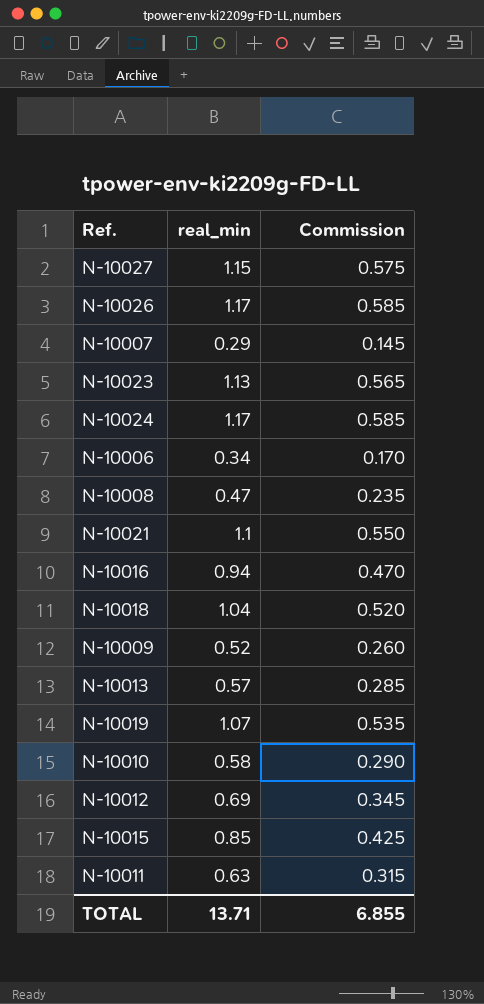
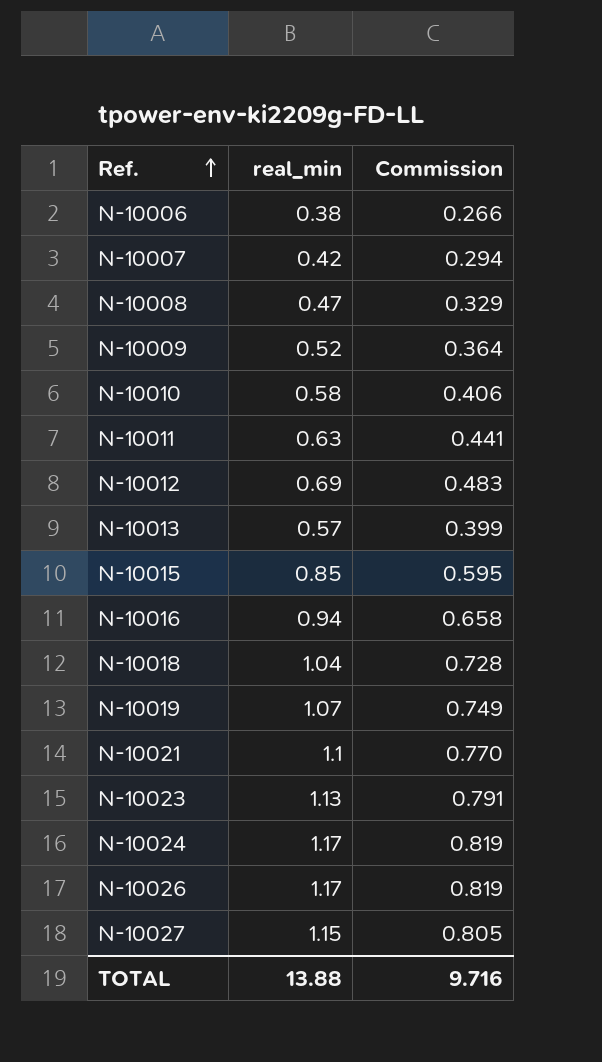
row order: none -> Ref. ascending
column Commission | formula: [real_min] * 0.5 -> [real_min] * 0.7
N-10006 | real_min: 0.34 -> 0.38
N-10007 | real_min: 0.29 -> 0.42
TOTAL | real_min: 13.71 -> 13.88
TOTAL | Commission: 6.855 -> 9.716

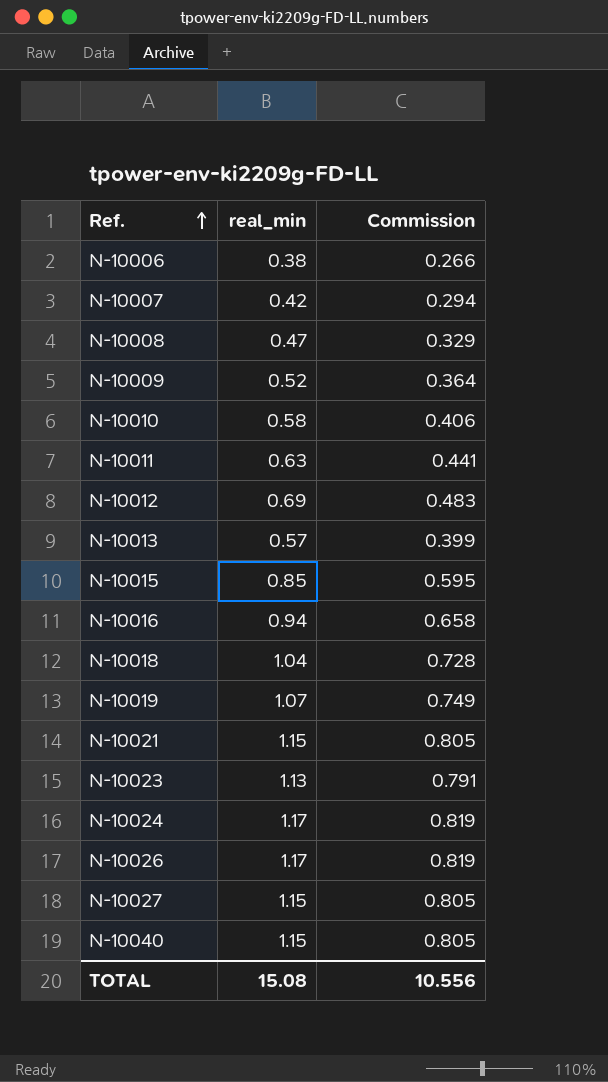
N-10021 | real_min: 1.1 -> 1.15
N-10021 | Commission: 0.770 -> 0.805
row N-10040: none -> 1.15 | 0.805
TOTAL | real_min: 13.88 -> 15.08
TOTAL | Commission: 9.716 -> 10.556

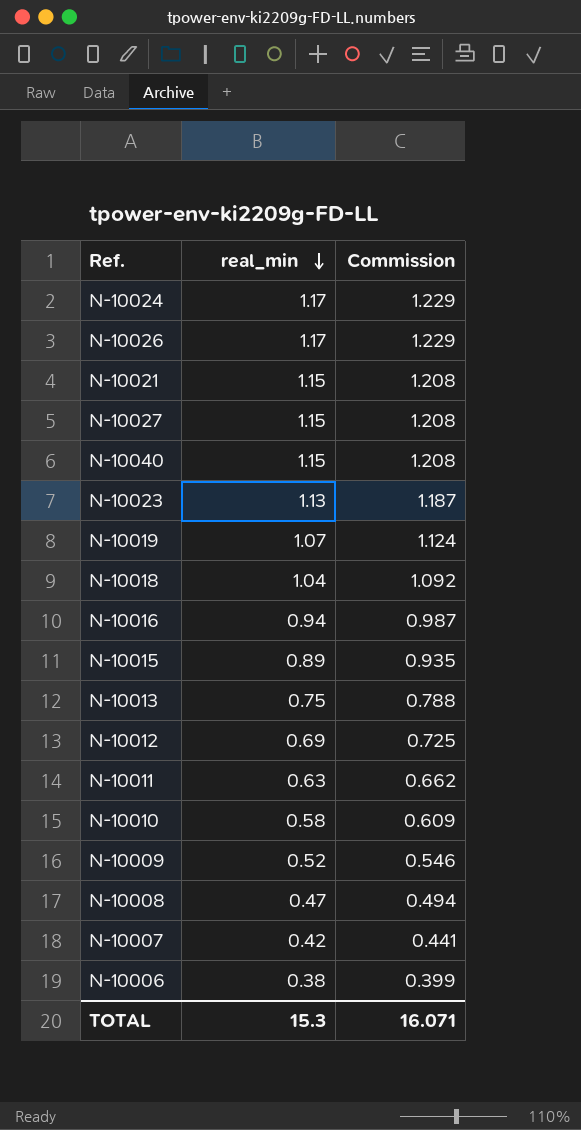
row order: Ref. ascending -> real_min descending
column Commission | formula: [real_min] * 0.7 -> [real_min] * 1.05
N-10015 | real_min: 0.85 -> 0.89
N-10013 | real_min: 0.57 -> 0.75
TOTAL | real_min: 15.08 -> 15.3
TOTAL | Commission: 10.556 -> 16.071

